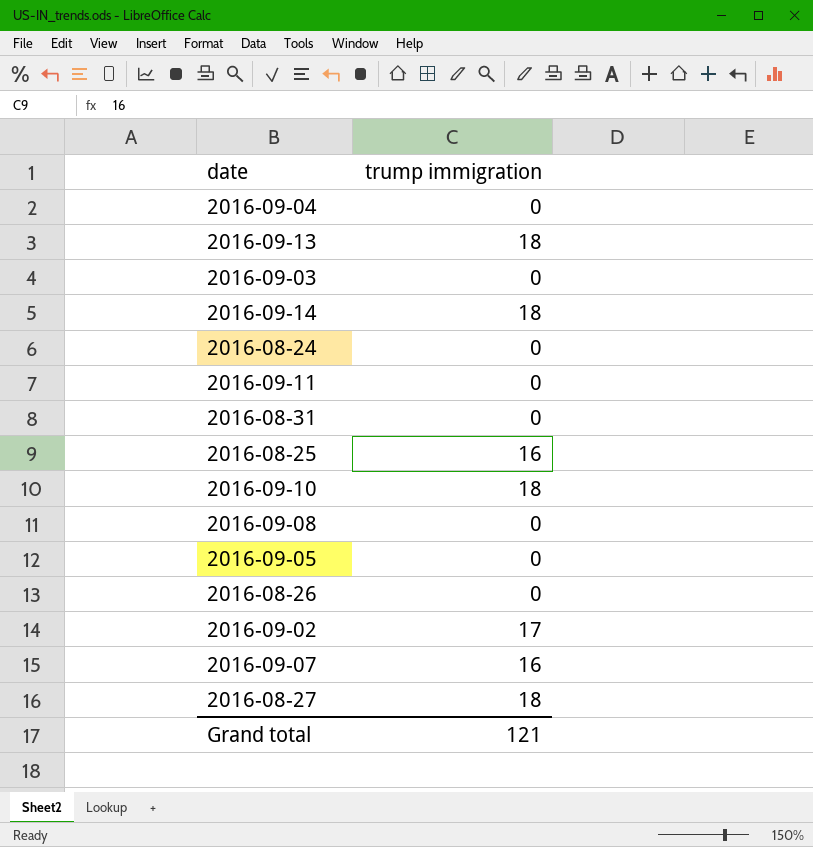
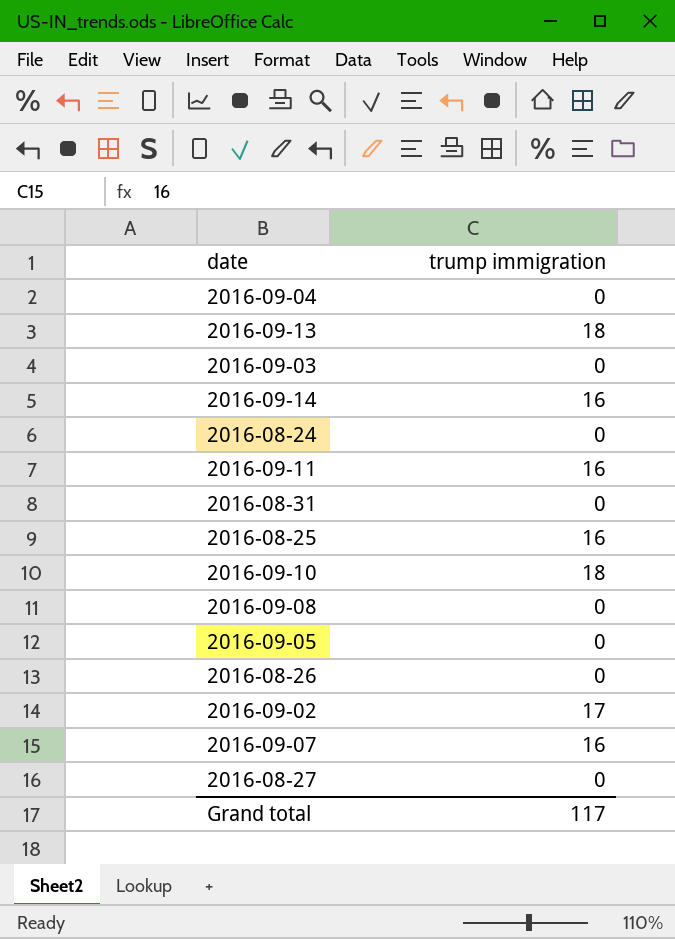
2016-09-14 | trump immigration: 18 -> 16
2016-09-11 | trump immigration: 0 -> 16
2016-08-27 | trump immigration: 18 -> 0
Grand total | trump immigration: 121 -> 117

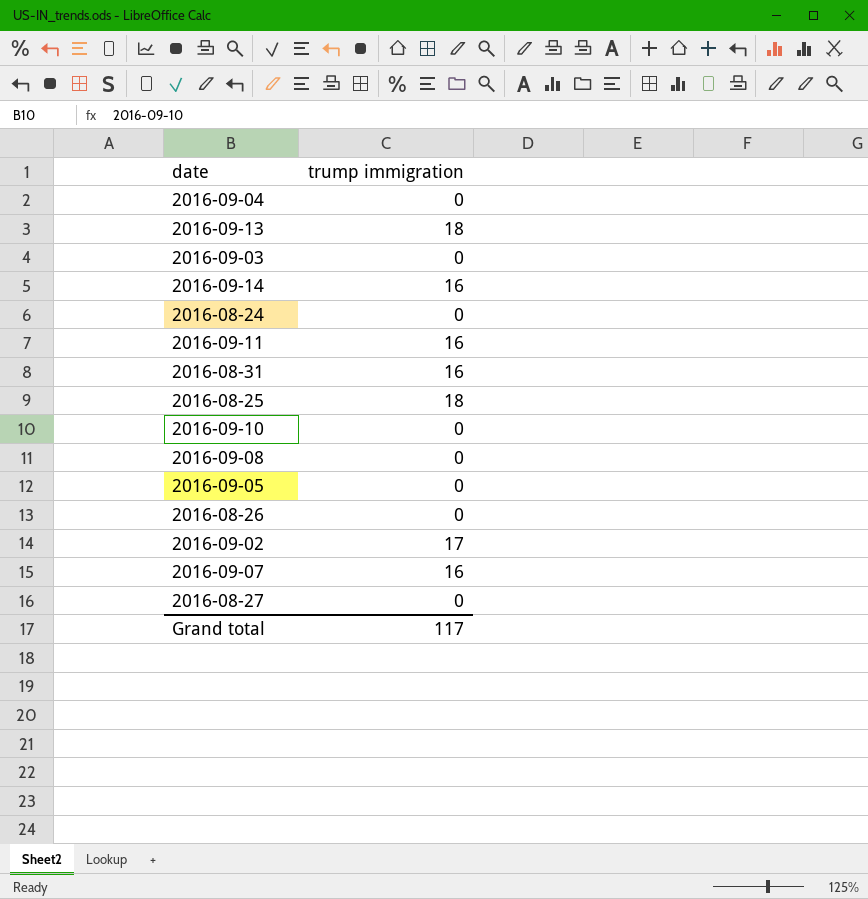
2016-08-31 | trump immigration: 0 -> 16
2016-08-25 | trump immigration: 16 -> 18
2016-09-10 | trump immigration: 18 -> 0

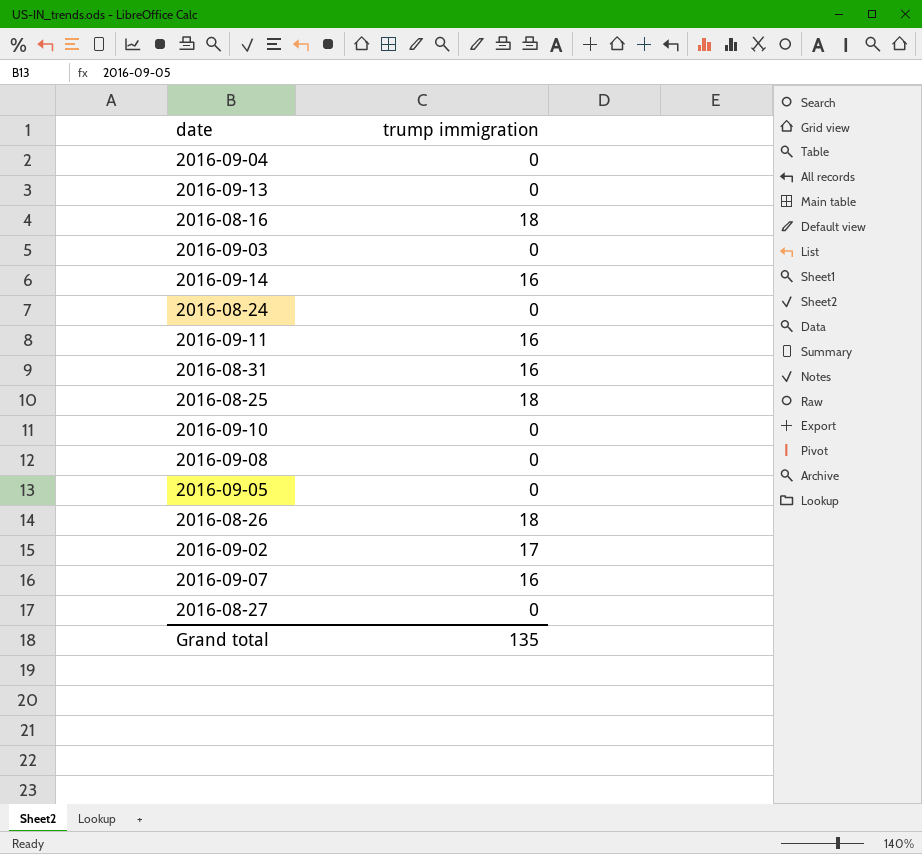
2016-09-13 | trump immigration: 18 -> 0
row 2016-08-16: none -> 18
2016-08-26 | trump immigration: 0 -> 18
Grand total | trump immigration: 117 -> 135

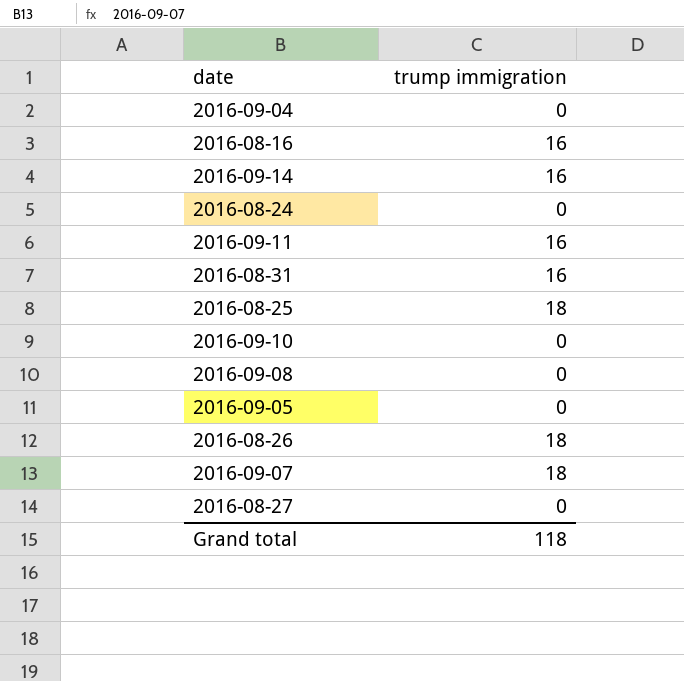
row 2016-09-13: 0 -> none
row 2016-09-03: 0 -> none
row 2016-09-02: 17 -> none
2016-08-16 | trump immigration: 18 -> 16
2016-09-07 | trump immigration: 16 -> 18
Grand total | trump immigration: 135 -> 118

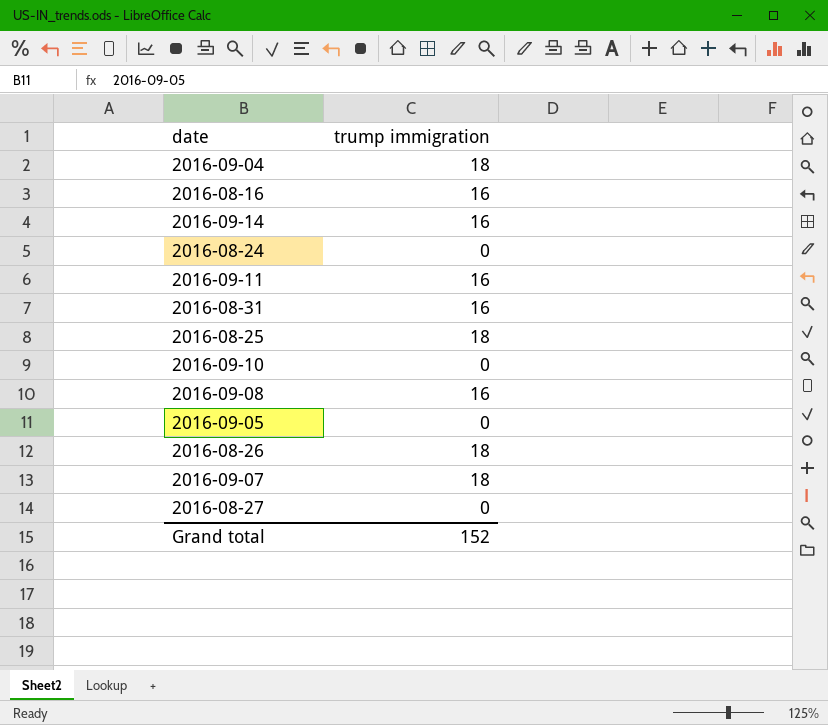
2016-09-04 | trump immigration: 0 -> 18
2016-09-08 | trump immigration: 0 -> 16
Grand total | trump immigration: 118 -> 152

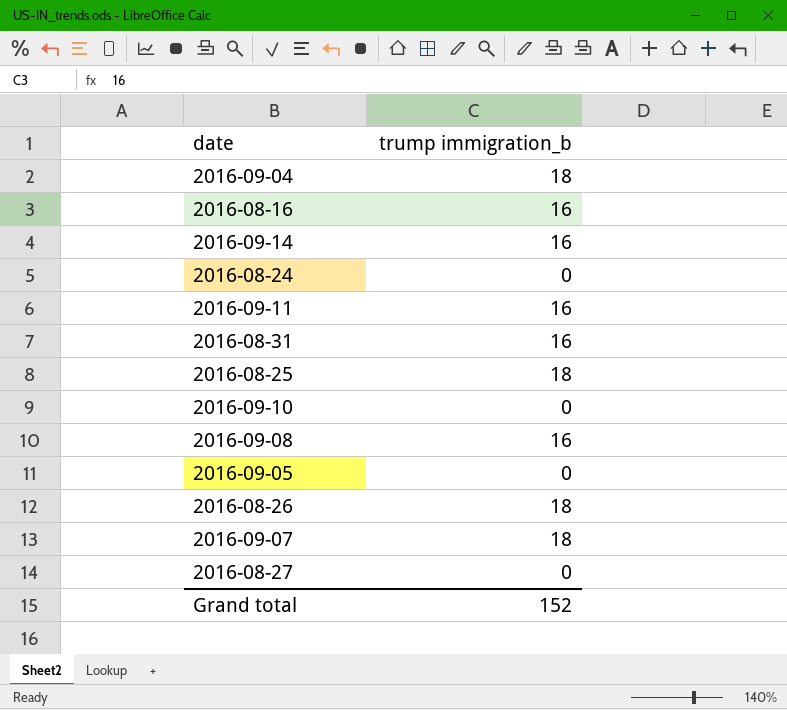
column name: trump immigration -> trump immigration_b

